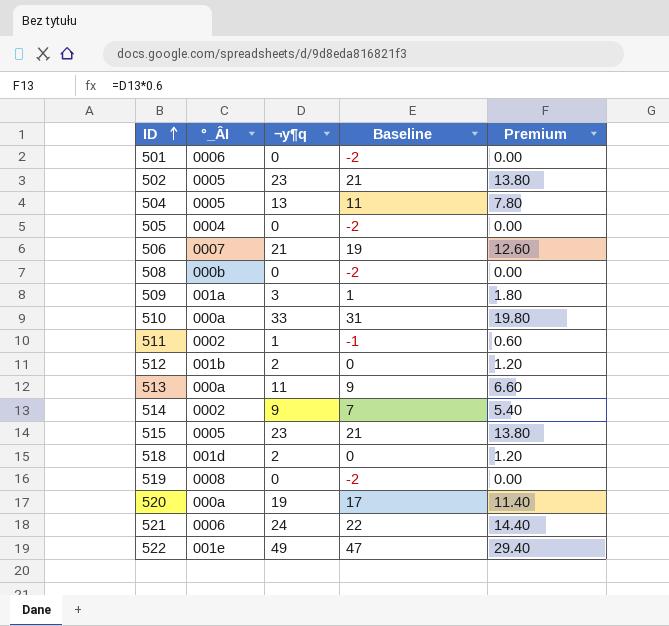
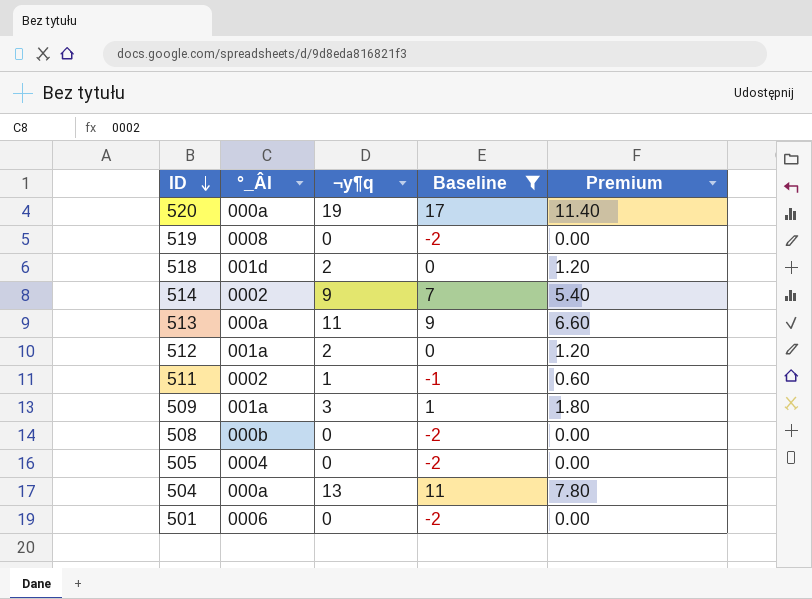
filter: none -> Baseline <= 17
row order: ID ascending -> ID descending
512 | °_ÂI: 001b -> 001a
504 | °_ÂI: 0005 -> 000a

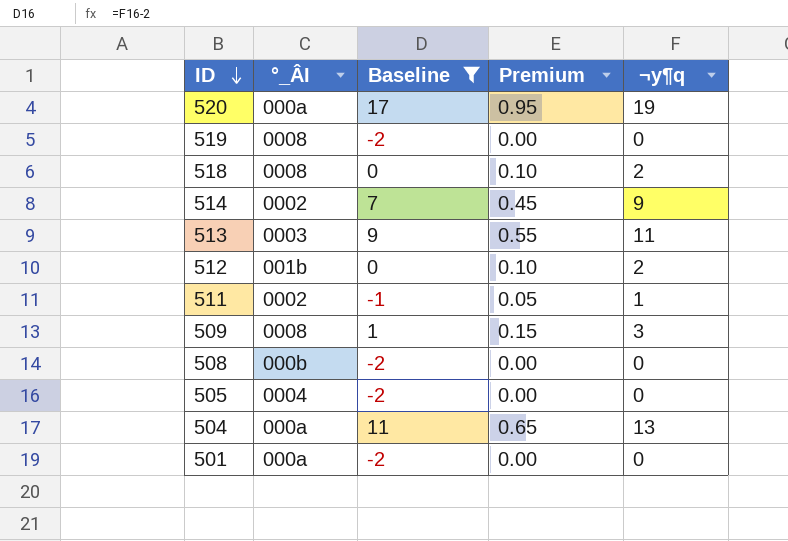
column Premium | formula: [¬y¶q] * 0.6 -> [¬y¶q] * 0.05
column ¬y¶q | position: 3 -> 5
518 | °_ÂI: 001d -> 0008
513 | °_ÂI: 000a -> 0003
512 | °_ÂI: 001a -> 001b
509 | °_ÂI: 001a -> 0008
501 | °_ÂI: 0006 -> 000a

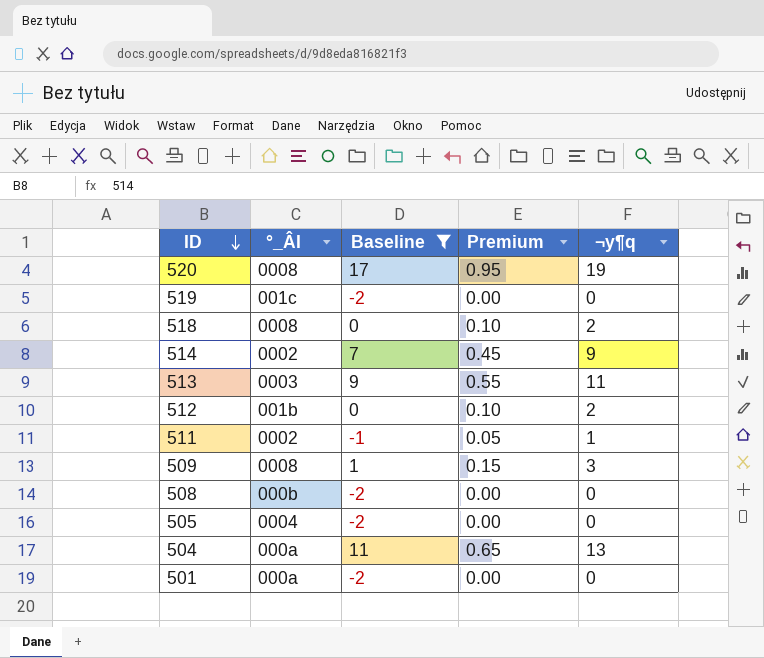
520 | °_ÂI: 000a -> 0008
519 | °_ÂI: 0008 -> 001c

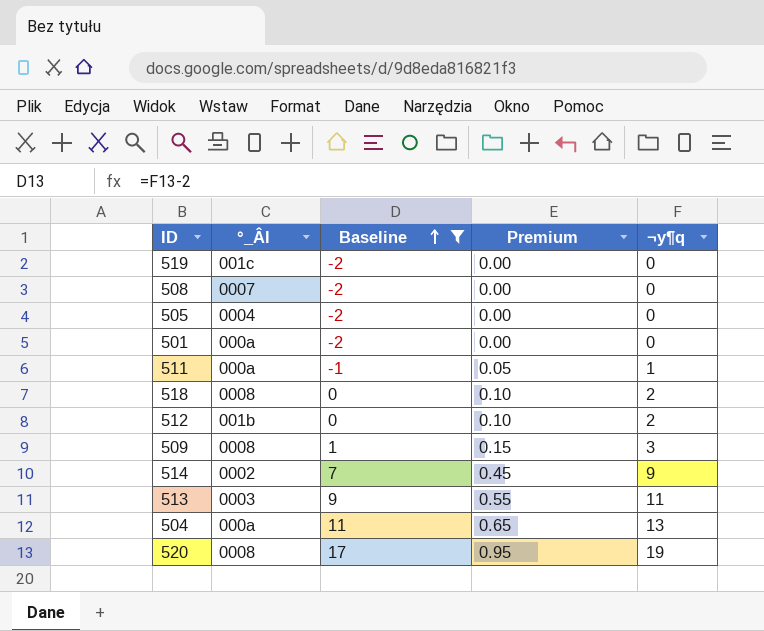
row order: ID descending -> Baseline ascending
508 | °_ÂI: 000b -> 0007
511 | °_ÂI: 0002 -> 000a

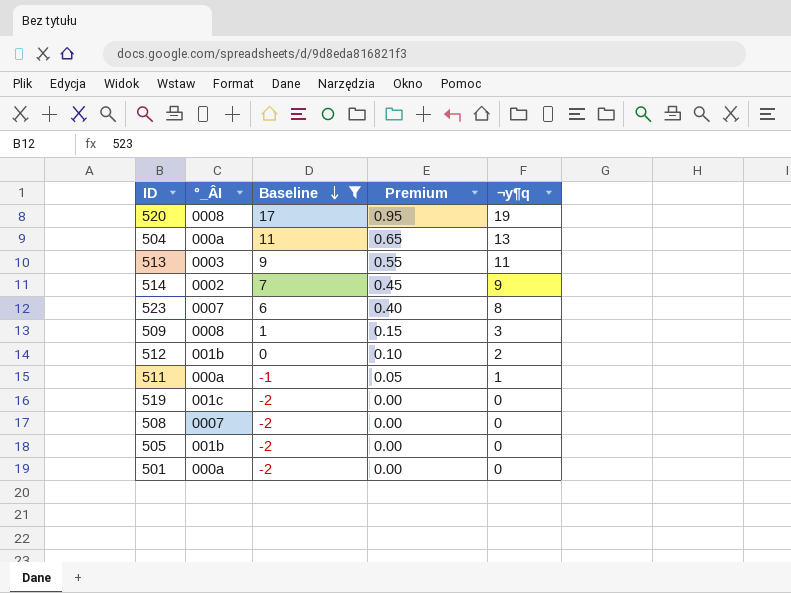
row order: Baseline ascending -> Baseline descending
row 518: 0008 | 0 | 0.10 | 2 -> none
row 523: none -> 0007 | 6 | 0.40 | 8
505 | °_ÂI: 0004 -> 001b

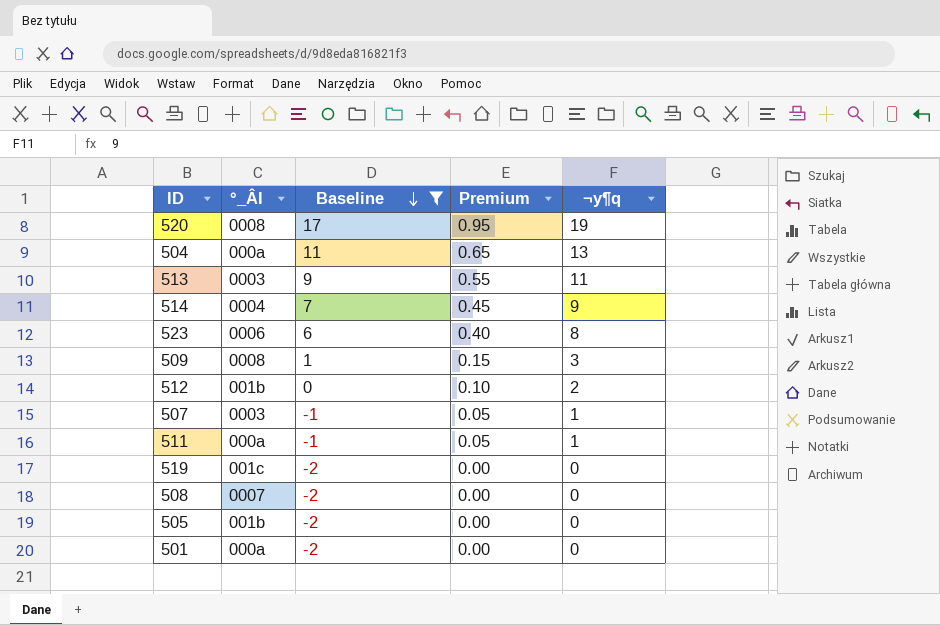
514 | °_ÂI: 0002 -> 0004
523 | °_ÂI: 0007 -> 0006
row 507: none -> 0003 | -1 | 0.05 | 1

